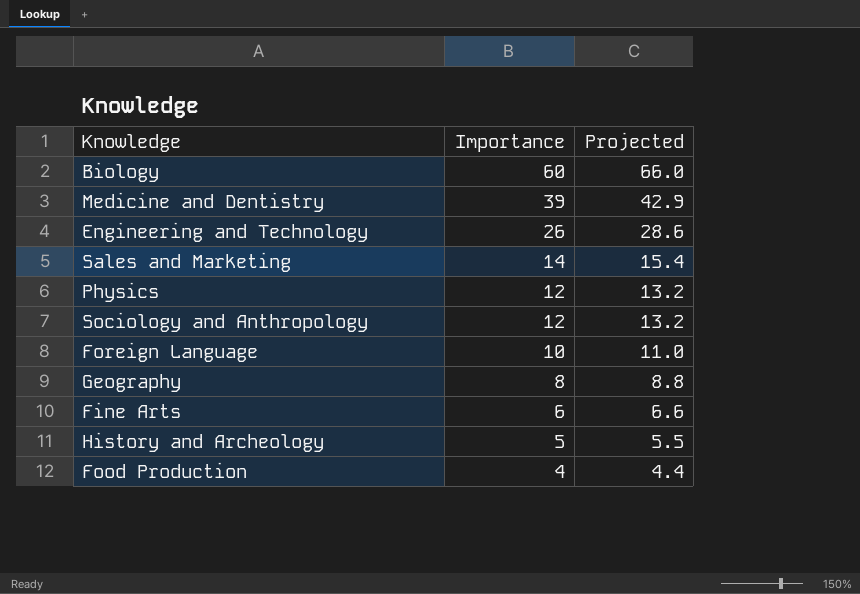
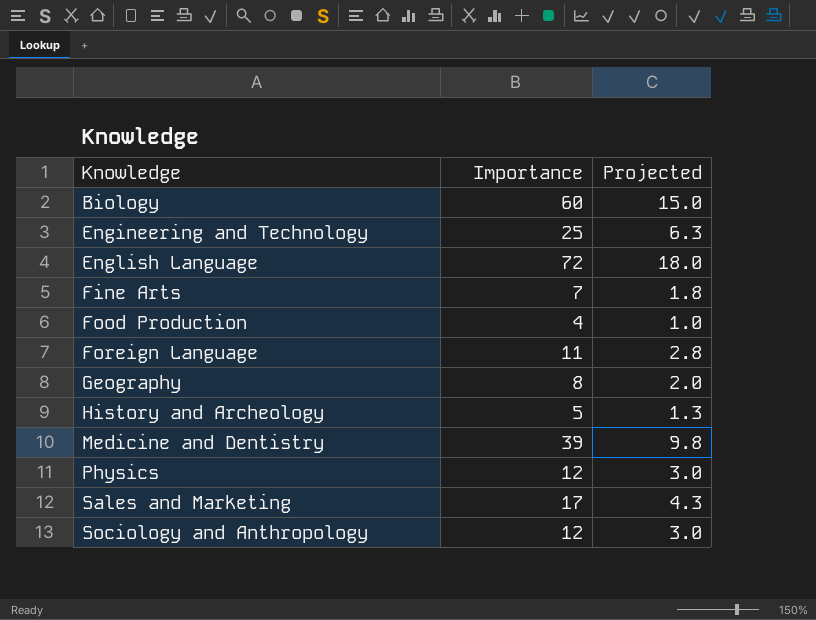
row order: Importance descending -> Knowledge ascending
column Projected | formula: [Importance] * 1.1 -> [Importance] * 0.25
Engineering and Technology | Importance: 26 -> 25
row English Language: none -> 72 | 18.0
Fine Arts | Importance: 6 -> 7
Foreign Language | Importance: 10 -> 11
Sales and Marketing | Importance: 14 -> 17

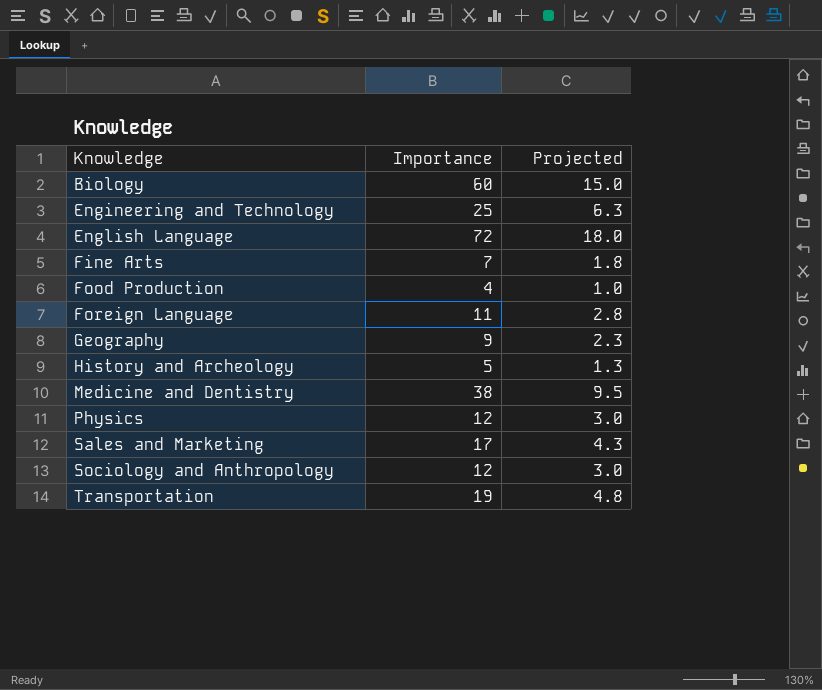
Geography | Importance: 8 -> 9
Geography | Projected: 2.0 -> 2.3
Medicine and Dentistry | Importance: 39 -> 38
Medicine and Dentistry | Projected: 9.8 -> 9.5
row Transportation: none -> 19 | 4.8

